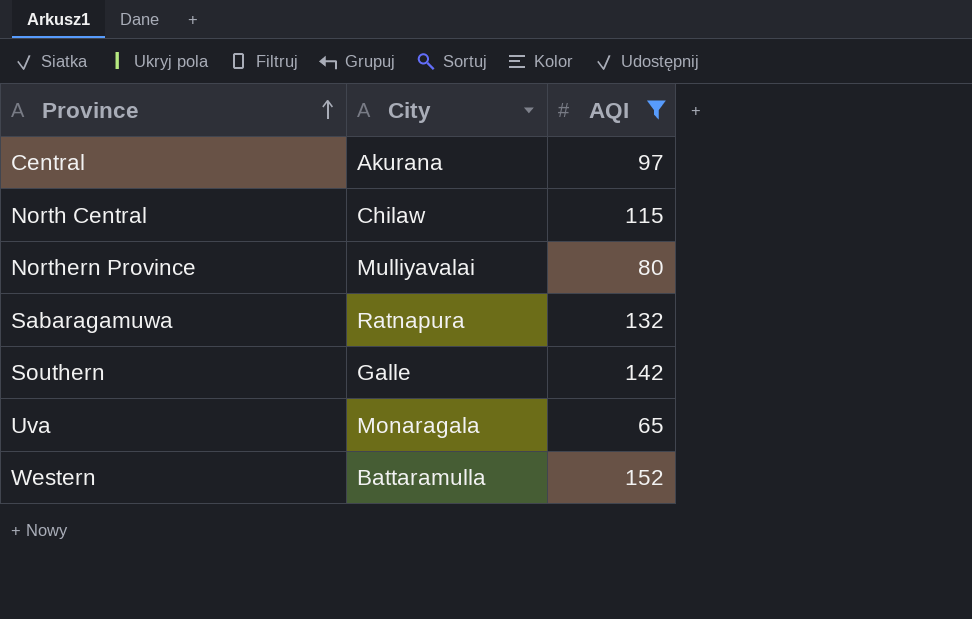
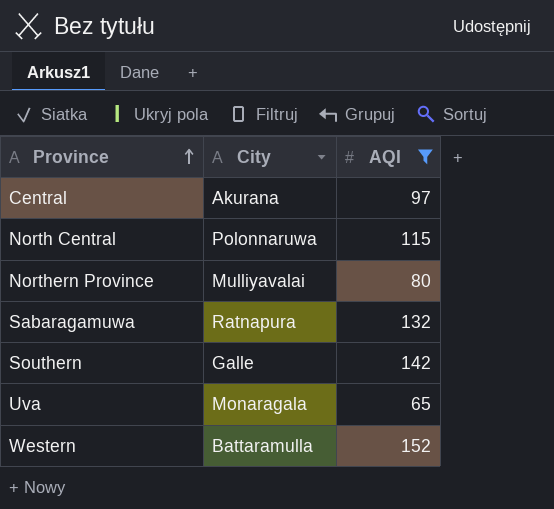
North Central | City: Chilaw -> Polonnaruwa

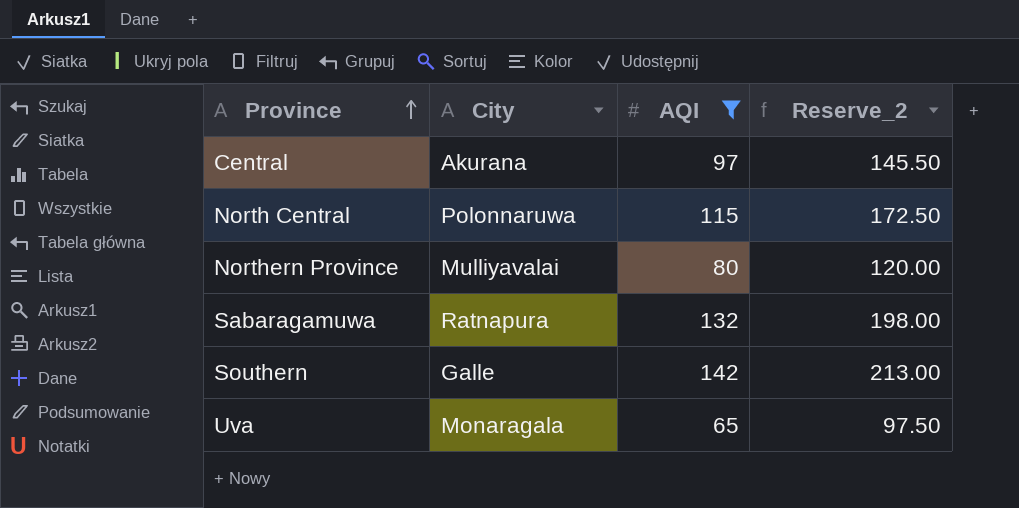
column Reserve_2 | formula: none -> [AQI] * 1.5
row Western: Battaramulla | 152 -> none

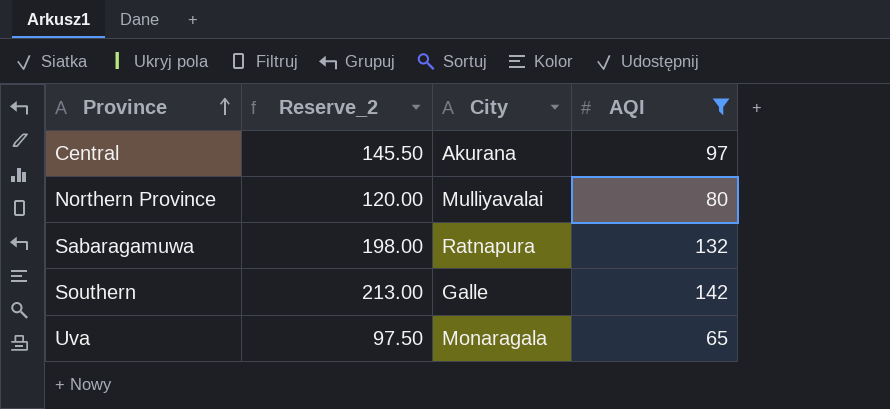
column Reserve_2 | position: 4 -> 2
row North Central: Polonnaruwa | 115 | 172.50 -> none

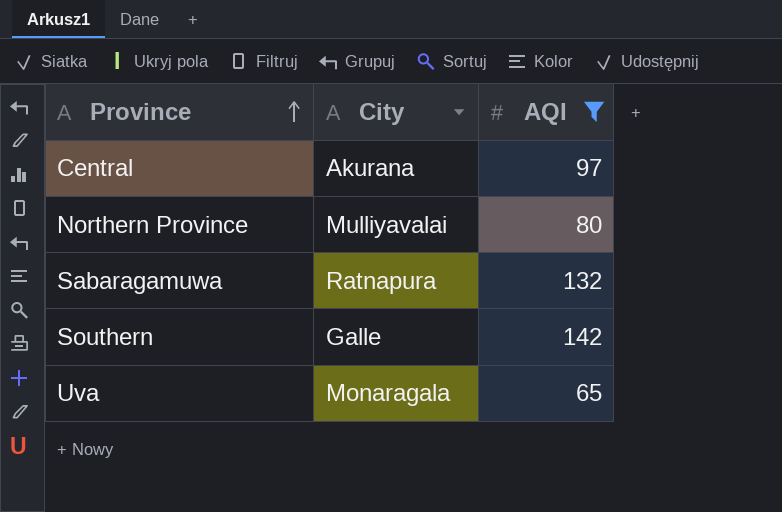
column Reserve_2 | formula: [AQI] * 1.5 -> none

